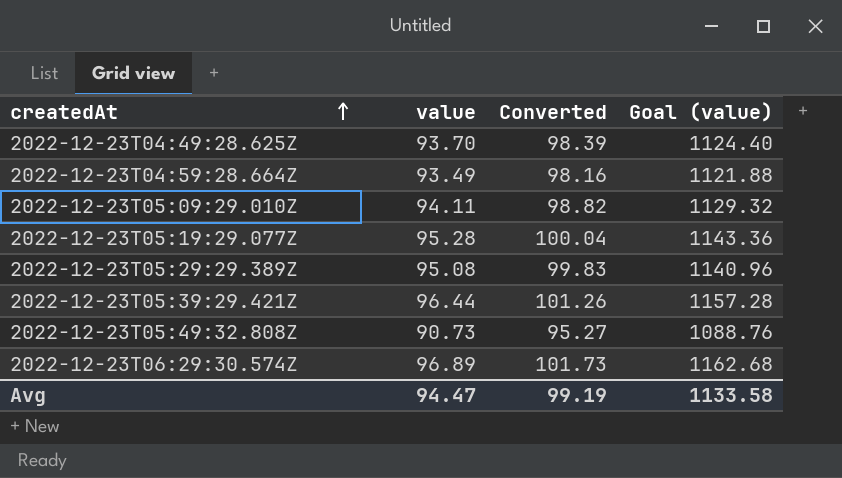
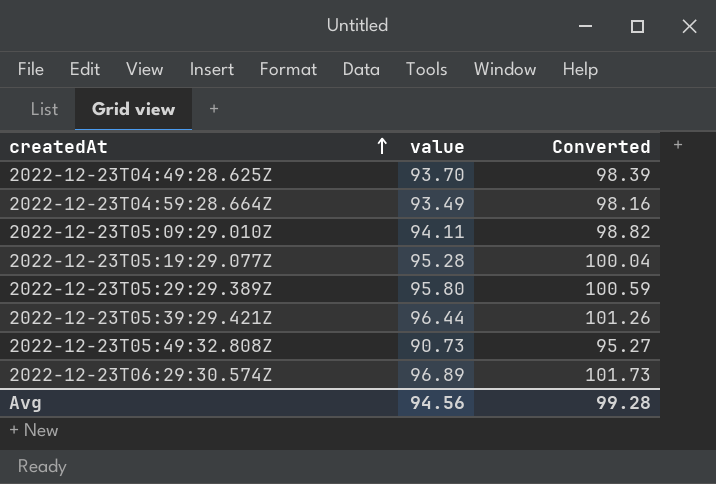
column Goal (value) | formula: [value] * 12 -> none
2022-12-23T05:29:29.389Z | value: 95.08 -> 95.80
2022-12-23T05:29:29.389Z | Converted: 99.83 -> 100.59
Avg | value: 94.47 -> 94.56
Avg | Converted: 99.19 -> 99.28

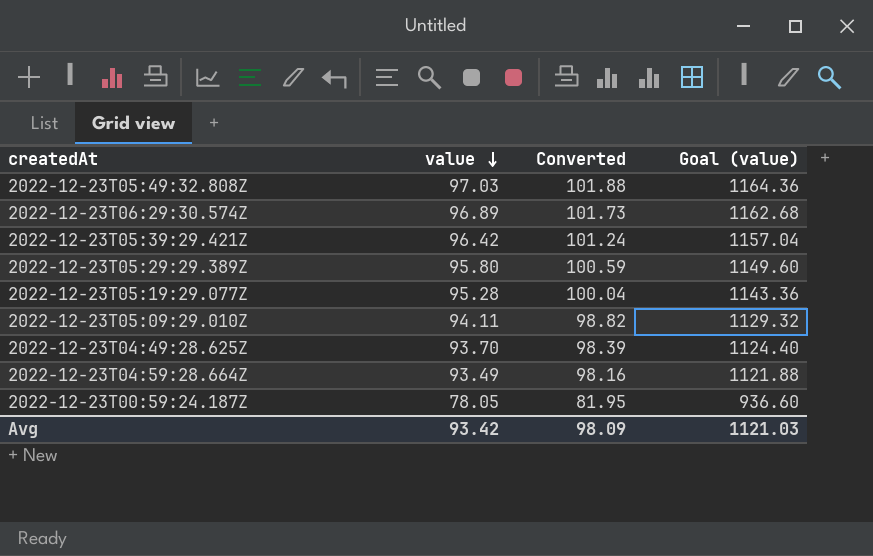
row order: createdAt ascending -> value descending
column Goal (value) | formula: none -> [value] * 12
2022-12-23T05:49:32.808Z | value: 90.73 -> 97.03
2022-12-23T05:49:32.808Z | Converted: 95.27 -> 101.88
2022-12-23T05:39:29.421Z | value: 96.44 -> 96.42
2022-12-23T05:39:29.421Z | Converted: 101.26 -> 101.24
row 2022-12-23T00:59:24.187Z: none -> 78.05 | 81.95 | 936.60
Avg | value: 94.56 -> 93.42
Avg | Converted: 99.28 -> 98.09

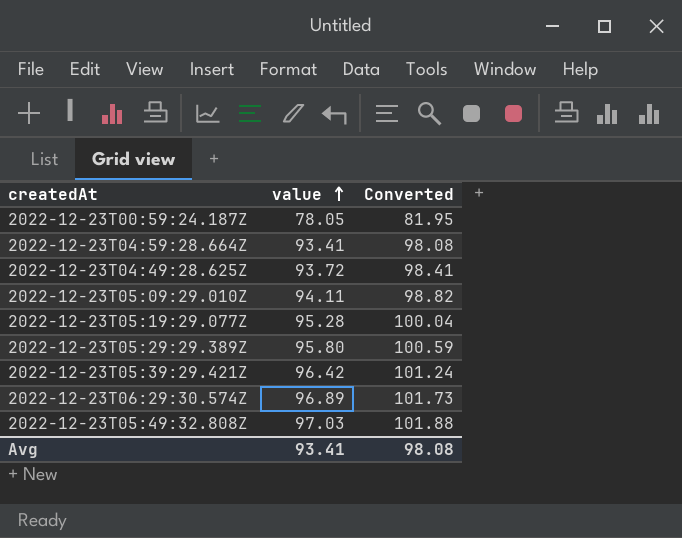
row order: value descending -> value ascending
column Goal (value) | formula: [value] * 12 -> none
2022-12-23T04:59:28.664Z | value: 93.49 -> 93.41
2022-12-23T04:59:28.664Z | Converted: 98.16 -> 98.08
2022-12-23T04:49:28.625Z | value: 93.70 -> 93.72
2022-12-23T04:49:28.625Z | Converted: 98.39 -> 98.41
Avg | value: 93.42 -> 93.41
Avg | Converted: 98.09 -> 98.08

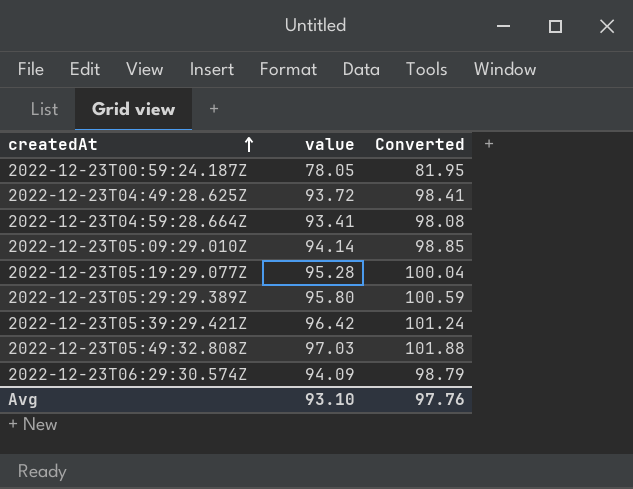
row order: value ascending -> createdAt ascending
2022-12-23T05:09:29.010Z | value: 94.11 -> 94.14
2022-12-23T05:09:29.010Z | Converted: 98.82 -> 98.85
2022-12-23T06:29:30.574Z | value: 96.89 -> 94.09
2022-12-23T06:29:30.574Z | Converted: 101.73 -> 98.79
Avg | value: 93.41 -> 93.10
Avg | Converted: 98.08 -> 97.76

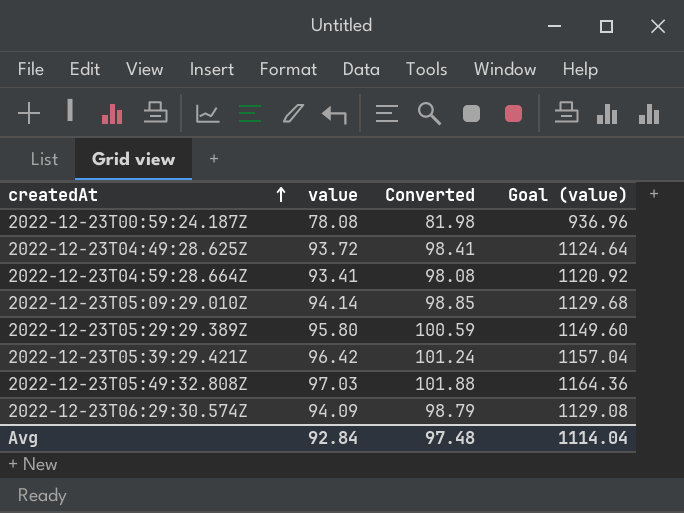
column Goal (value) | formula: none -> [value] * 12
row 2022-12-23T05:19:29.077Z: 95.28 | 100.04 -> none
2022-12-23T00:59:24.187Z | value: 78.05 -> 78.08
2022-12-23T00:59:24.187Z | Converted: 81.95 -> 81.98
Avg | value: 93.10 -> 92.84
Avg | Converted: 97.76 -> 97.48

